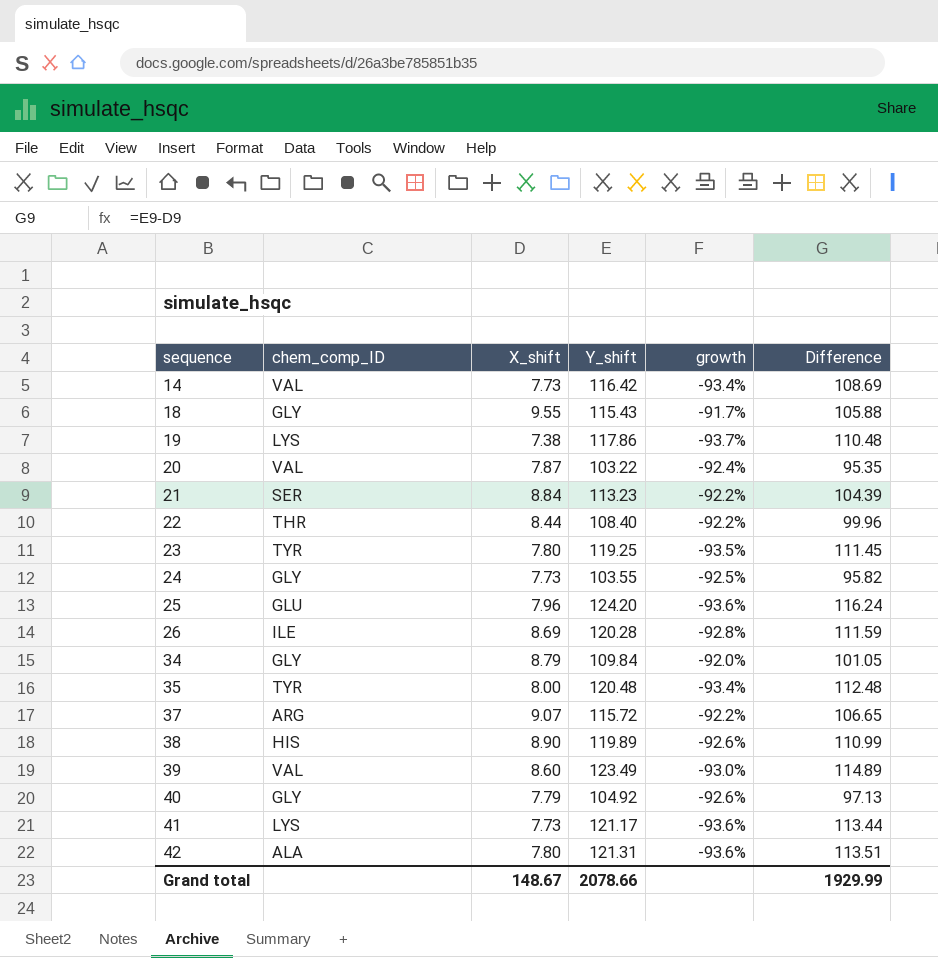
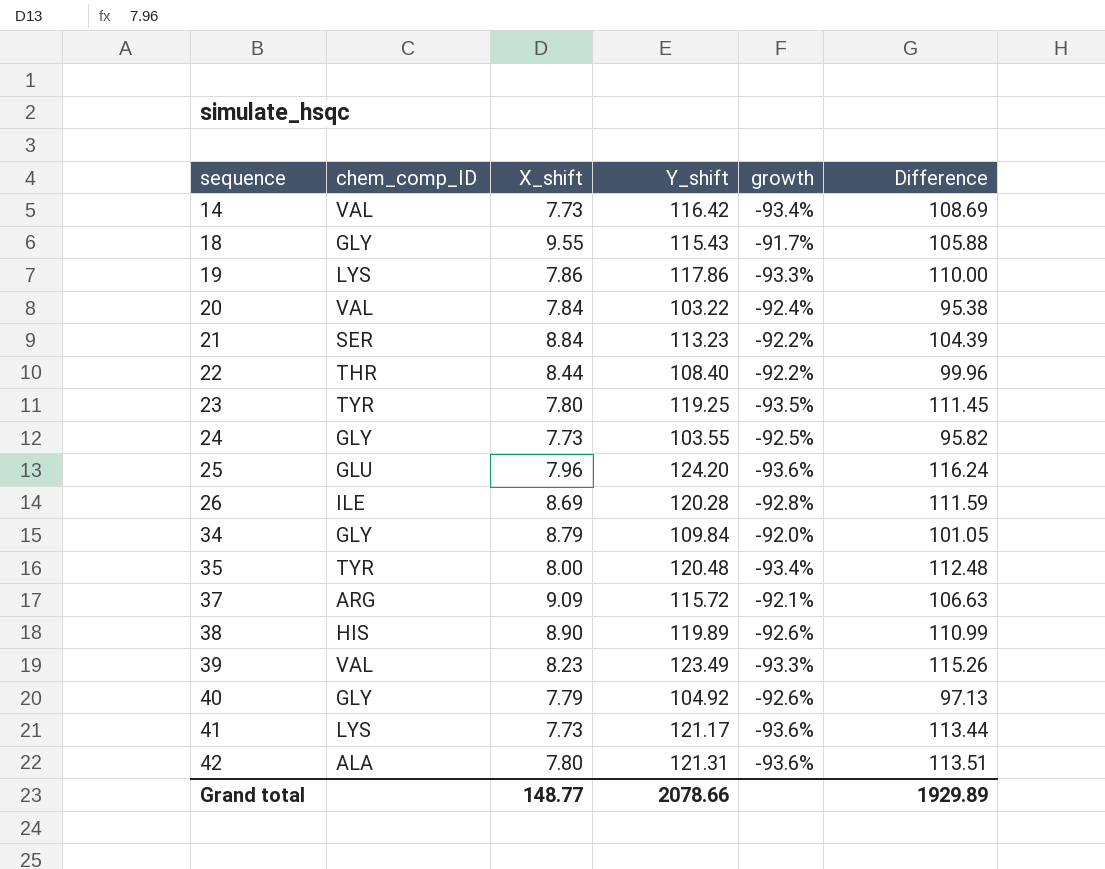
19 | X_shift: 7.38 -> 7.86
19 | growth: -93.7% -> -93.3%
19 | Difference: 110.48 -> 110.00
20 | X_shift: 7.87 -> 7.84
20 | Difference: 95.35 -> 95.38
37 | X_shift: 9.07 -> 9.09
37 | growth: -92.2% -> -92.1%
37 | Difference: 106.65 -> 106.63
39 | X_shift: 8.60 -> 8.23
39 | growth: -93.0% -> -93.3%
39 | Difference: 114.89 -> 115.26
Grand total | X_shift: 148.67 -> 148.77
Grand total | Difference: 1929.99 -> 1929.89

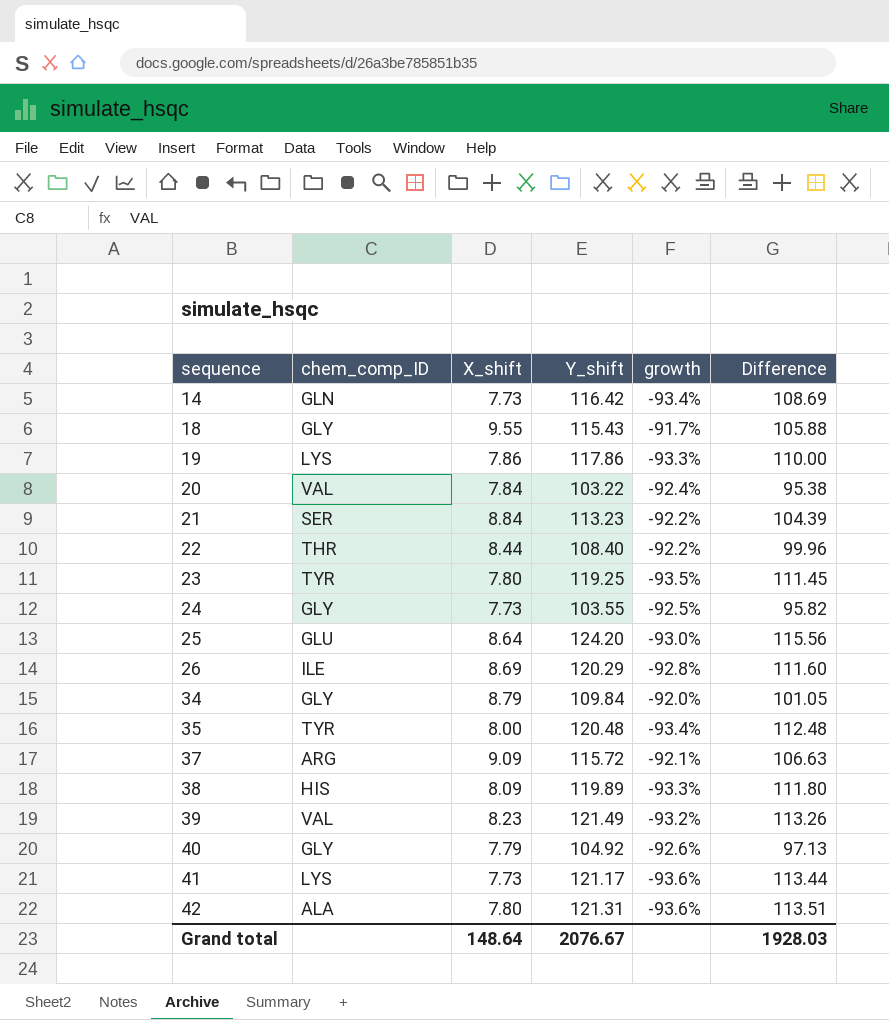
14 | chem_comp_ID: VAL -> GLN
25 | X_shift: 7.96 -> 8.64
25 | growth: -93.6% -> -93.0%
25 | Difference: 116.24 -> 115.56
26 | Y_shift: 120.28 -> 120.29
26 | Difference: 111.59 -> 111.60
38 | X_shift: 8.90 -> 8.09
38 | growth: -92.6% -> -93.3%
38 | Difference: 110.99 -> 111.80
39 | Y_shift: 123.49 -> 121.49
39 | growth: -93.3% -> -93.2%
39 | Difference: 115.26 -> 113.26
Grand total | X_shift: 148.77 -> 148.64
Grand total | Y_shift: 2078.66 -> 2076.67
Grand total | Difference: 1929.89 -> 1928.03

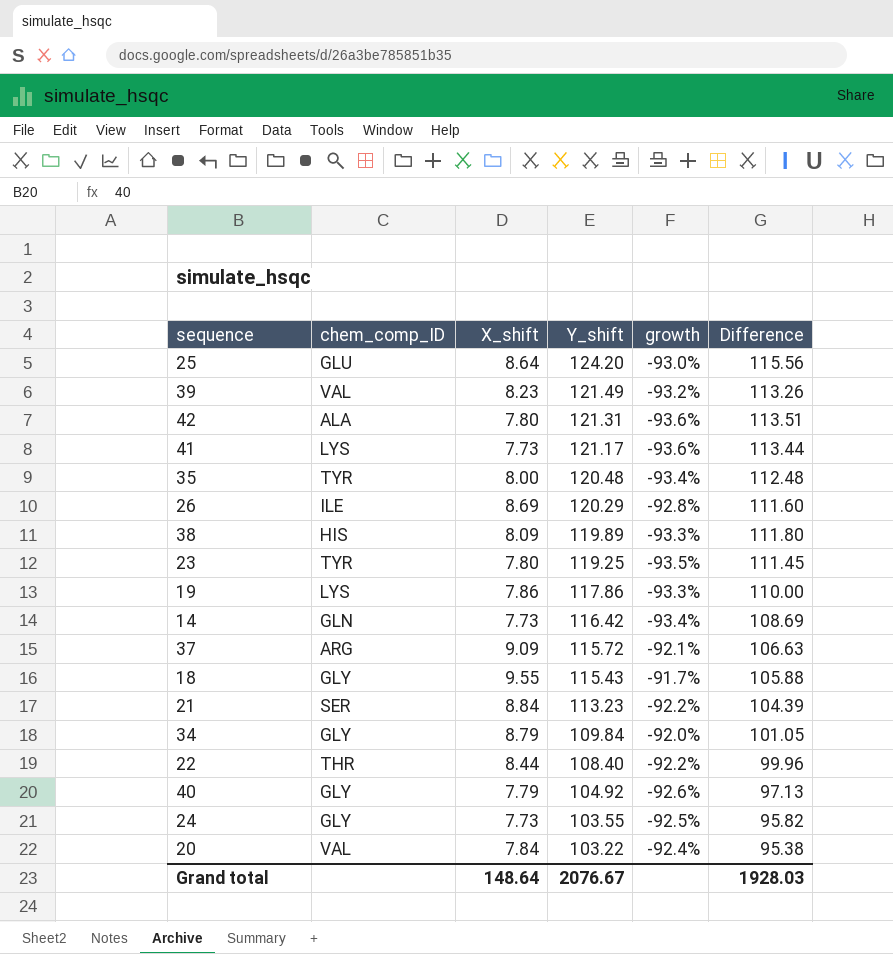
row order: sequence ascending -> Y_shift descending

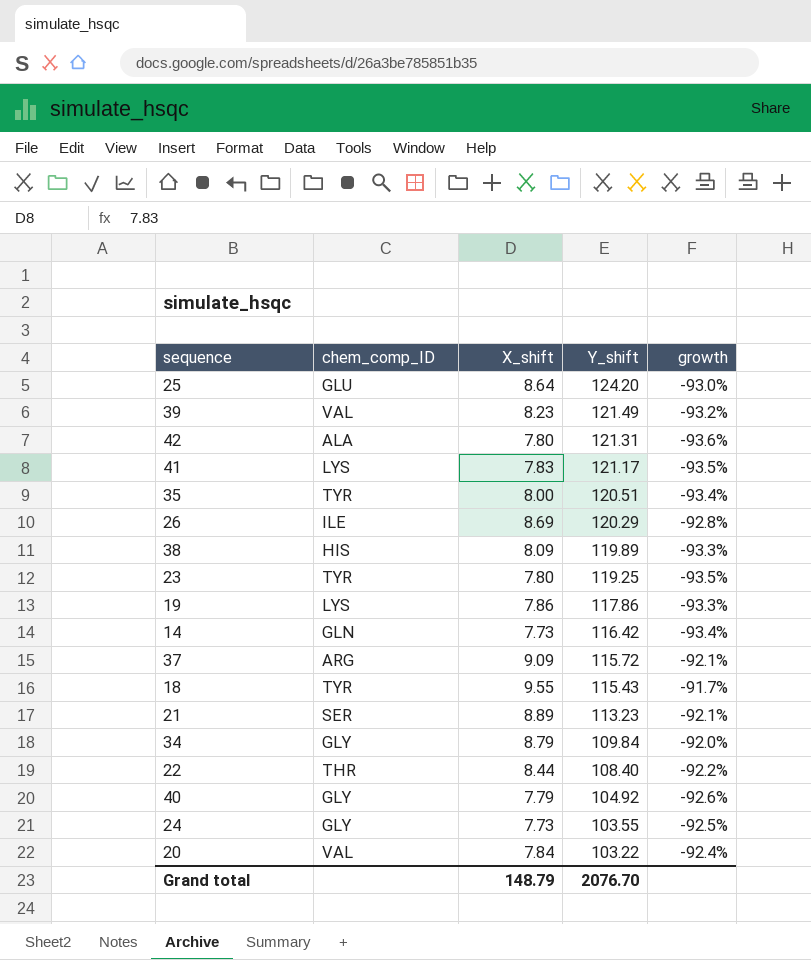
column Difference | formula: [Y_shift] - [X_shift] -> none
41 | X_shift: 7.73 -> 7.83
41 | growth: -93.6% -> -93.5%
35 | Y_shift: 120.48 -> 120.51
18 | chem_comp_ID: GLY -> TYR
21 | X_shift: 8.84 -> 8.89
21 | growth: -92.2% -> -92.1%
Grand total | X_shift: 148.64 -> 148.79
Grand total | Y_shift: 2076.67 -> 2076.70

